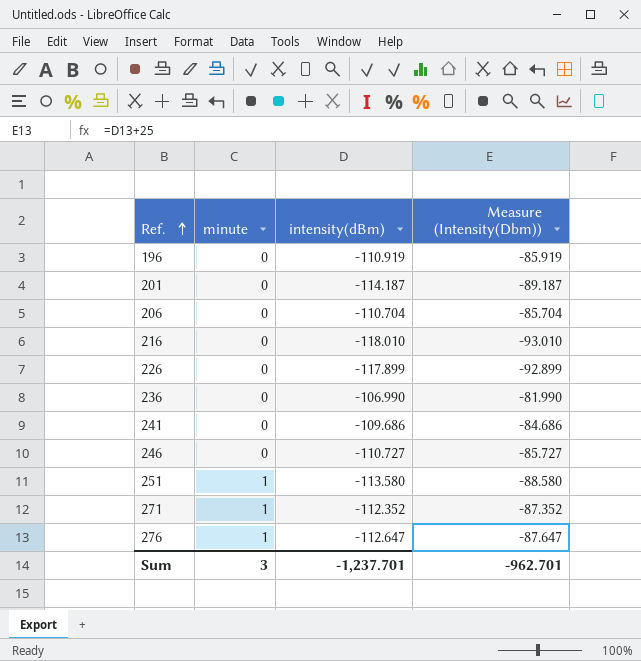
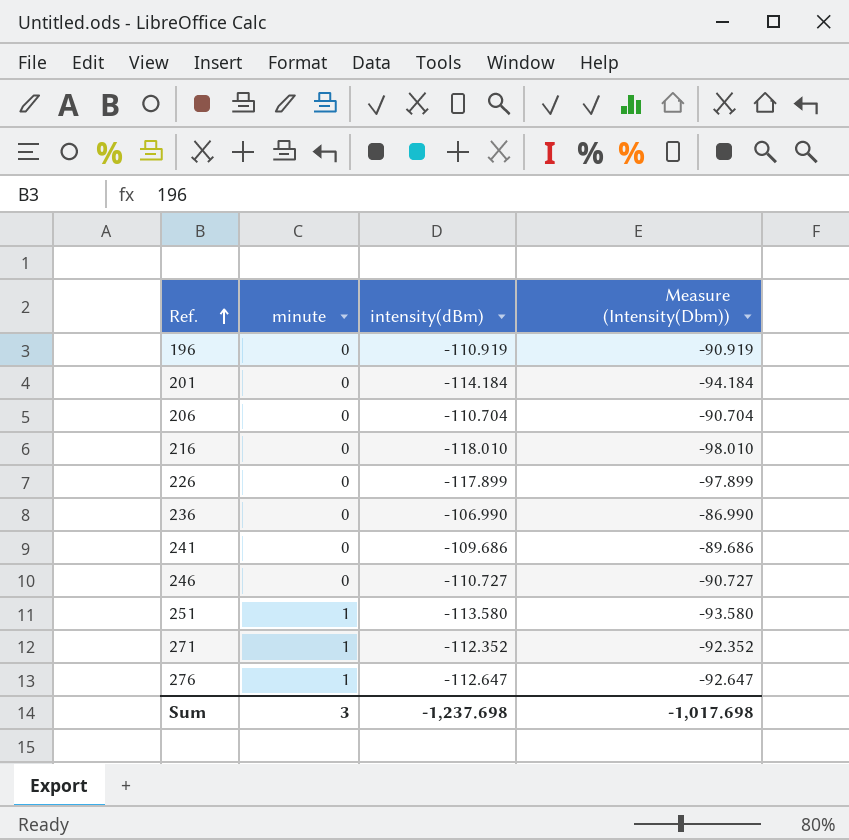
column Measure (Intensity(Dbm)) | formula: [intensity(dBm)] + 25 -> [intensity(dBm)] + 20
201 | intensity(dBm): -114.187 -> -114.184
Sum | intensity(dBm): -1,237.701 -> -1,237.698
Sum | Measure (Intensity(Dbm)): -962.701 -> -1,017.698

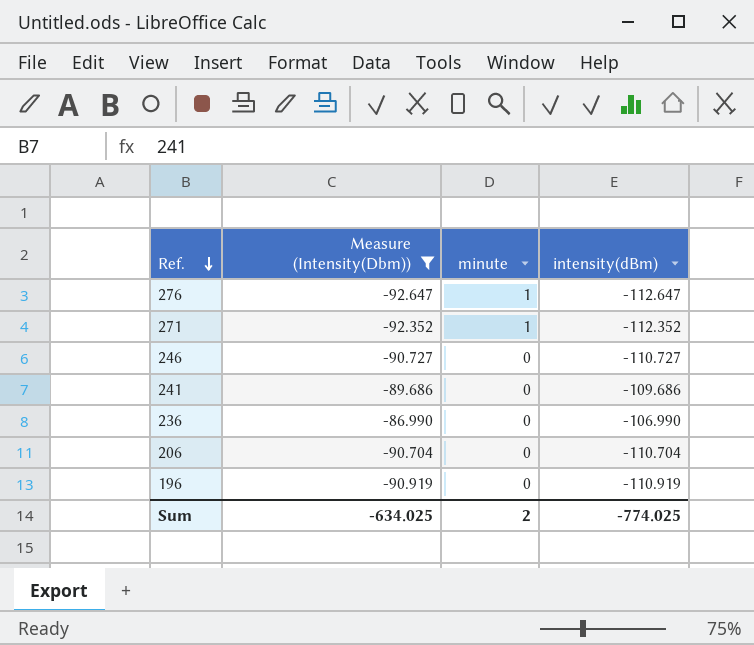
filter: none -> Measure (Intensity(Dbm)) >= -92.647
row order: Ref. ascending -> Ref. descending
column Measure (Intensity(Dbm)) | position: 4 -> 2
Sum | Measure (Intensity(Dbm)): -1,017.698 -> -634.025
Sum | minute: 3 -> 2
Sum | intensity(dBm): -1,237.698 -> -774.025

